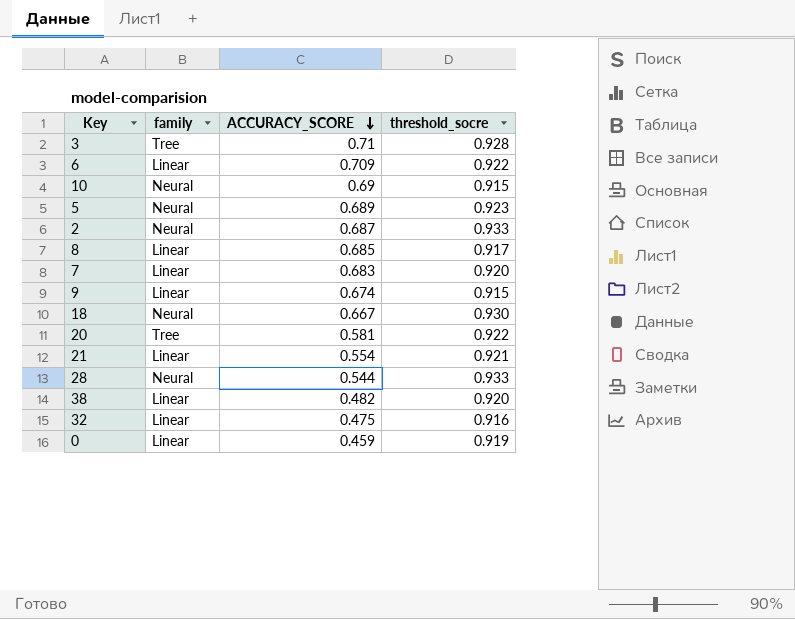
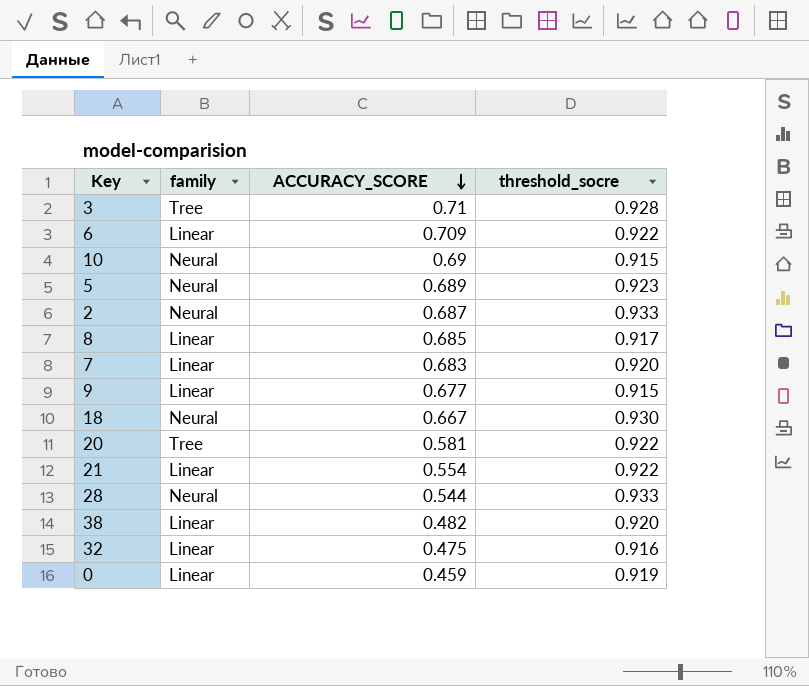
9 | ACCURACY_SCORE: 0.674 -> 0.677
21 | threshold_socre: 0.921 -> 0.922

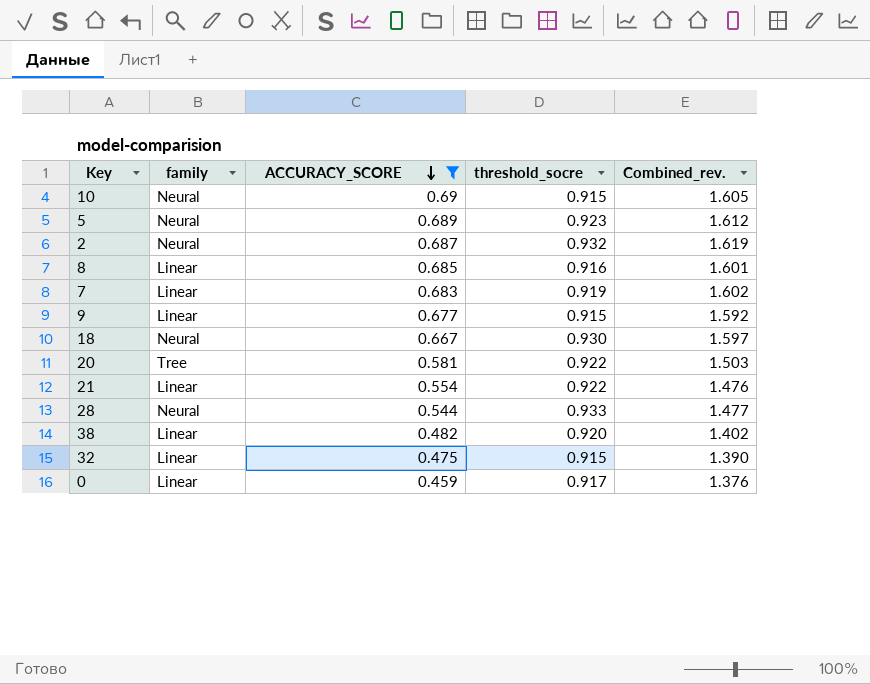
filter: none -> ACCURACY_SCORE <= 0.69
column Combined_rev. | formula: none -> [ACCURACY_SCORE] + [threshold_socre]
2 | threshold_socre: 0.933 -> 0.932
8 | threshold_socre: 0.917 -> 0.916
7 | threshold_socre: 0.920 -> 0.919
32 | threshold_socre: 0.916 -> 0.915
0 | threshold_socre: 0.919 -> 0.917

